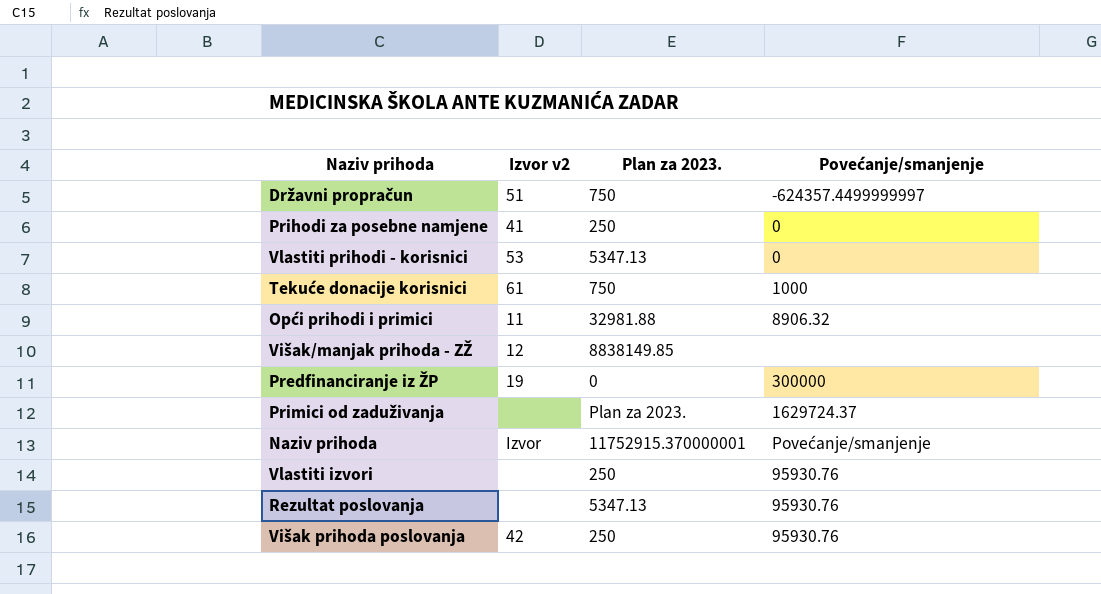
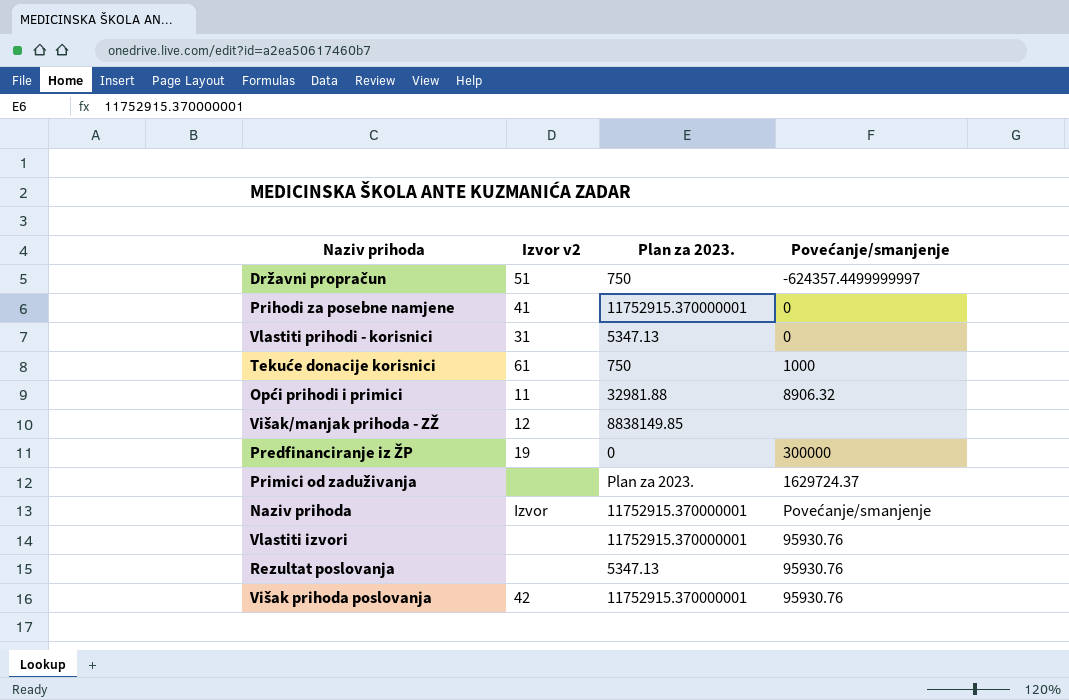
Prihodi za posebne namjene | Plan za 2023.: 250 -> 11752915.370000001
Vlastiti prihodi - korisnici | Izvor v2: 53 -> 31
Vlastiti izvori | Plan za 2023.: 250 -> 11752915.370000001
Višak prihoda poslovanja | Plan za 2023.: 250 -> 11752915.370000001

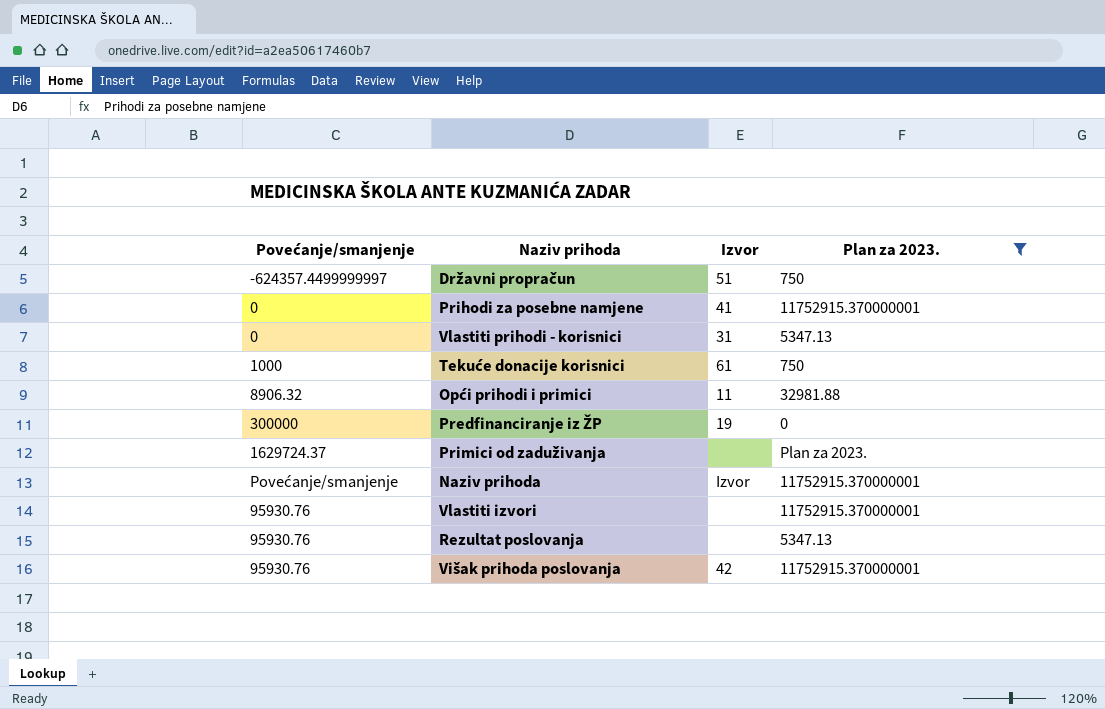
filter: none -> Plan za 2023. != 8838149.85
column Povećanje/smanjenje | position: 4 -> 1
column name: Izvor v2 -> Izvor

